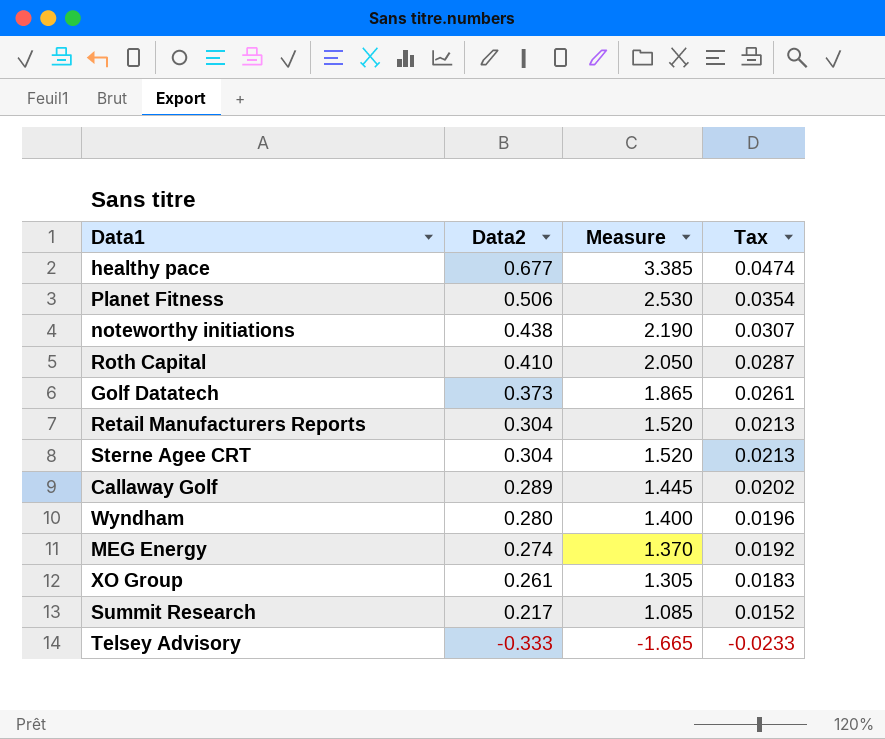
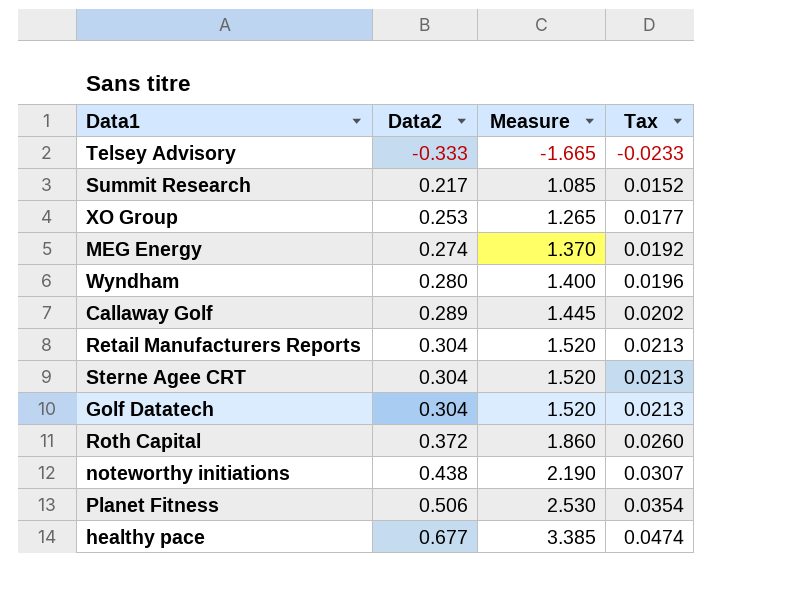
row order: Data2 descending -> Data2 ascending
XO Group | Data2: 0.261 -> 0.253
XO Group | Measure: 1.305 -> 1.265
XO Group | Tax: 0.0183 -> 0.0177
Golf Datatech | Data2: 0.373 -> 0.304
Golf Datatech | Measure: 1.865 -> 1.520
Golf Datatech | Tax: 0.0261 -> 0.0213
Roth Capital | Data2: 0.410 -> 0.372
Roth Capital | Measure: 2.050 -> 1.860
Roth Capital | Tax: 0.0287 -> 0.0260

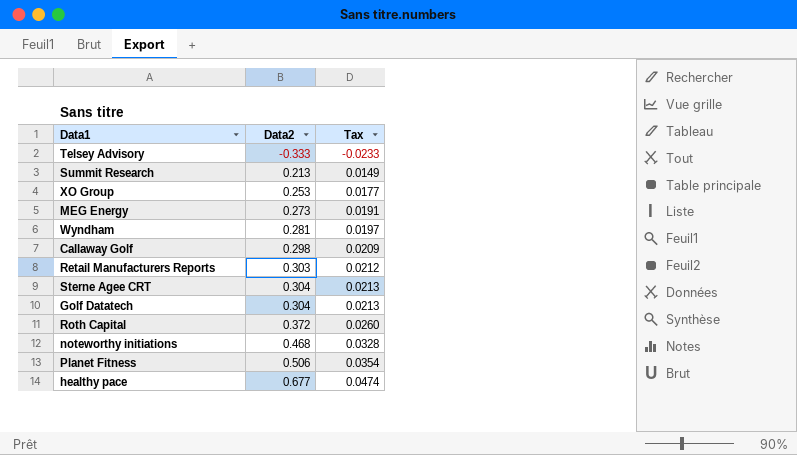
column Measure | formula: [Data2] * 5 -> none
Summit Research | Data2: 0.217 -> 0.213
Summit Research | Tax: 0.0152 -> 0.0149
MEG Energy | Data2: 0.274 -> 0.273
MEG Energy | Tax: 0.0192 -> 0.0191
Wyndham | Data2: 0.280 -> 0.281
Wyndham | Tax: 0.0196 -> 0.0197
Callaway Golf | Data2: 0.289 -> 0.298
Callaway Golf | Tax: 0.0202 -> 0.0209
Retail Manufacturers Reports | Data2: 0.304 -> 0.303
Retail Manufacturers Reports | Tax: 0.0213 -> 0.0212
noteworthy initiations | Data2: 0.438 -> 0.468
noteworthy initiations | Tax: 0.0307 -> 0.0328

